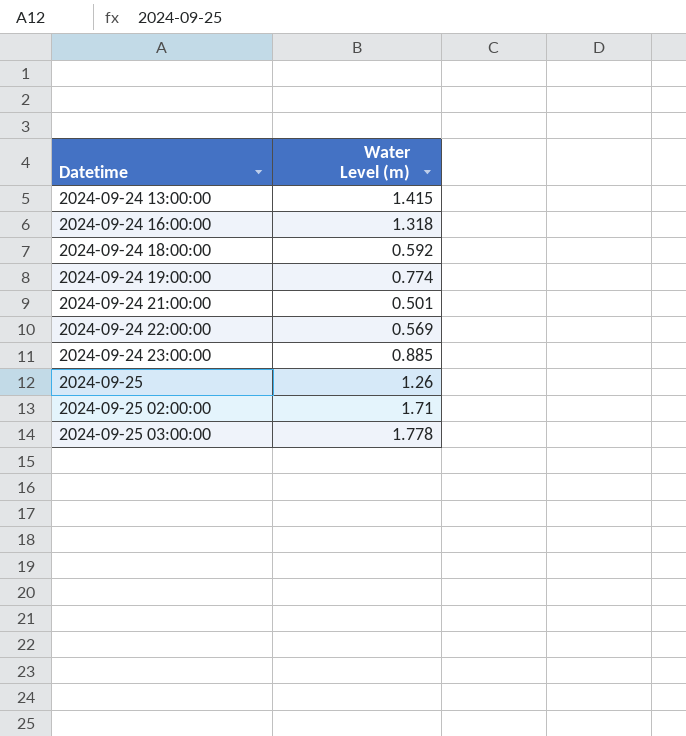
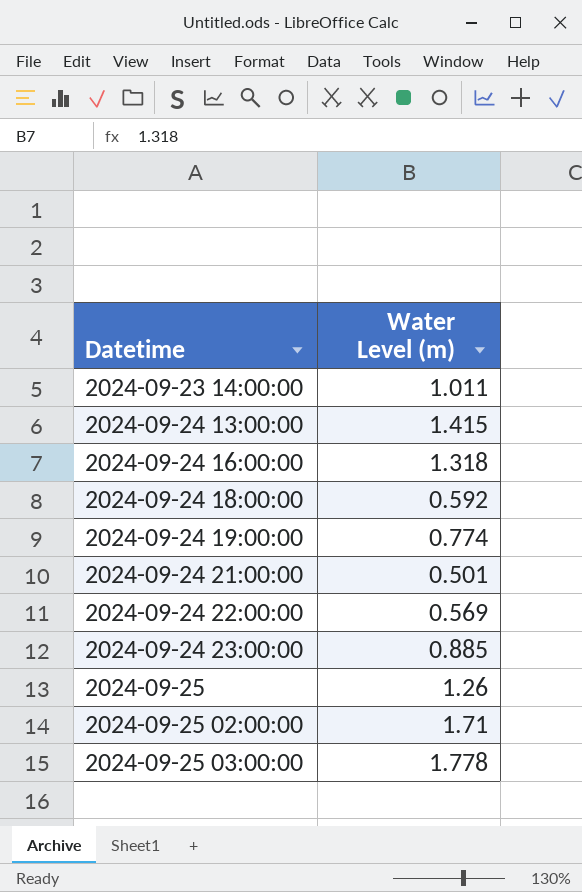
row 2024-09-23 14:00:00: none -> 1.011

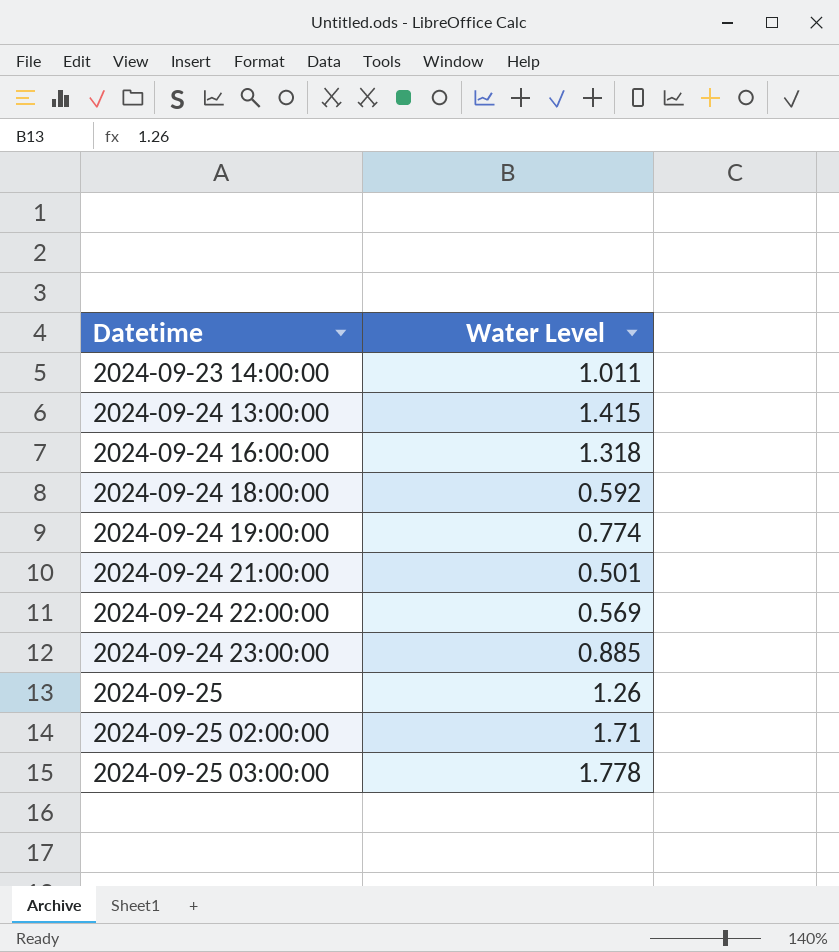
column name: Water Level (m) -> Water Level

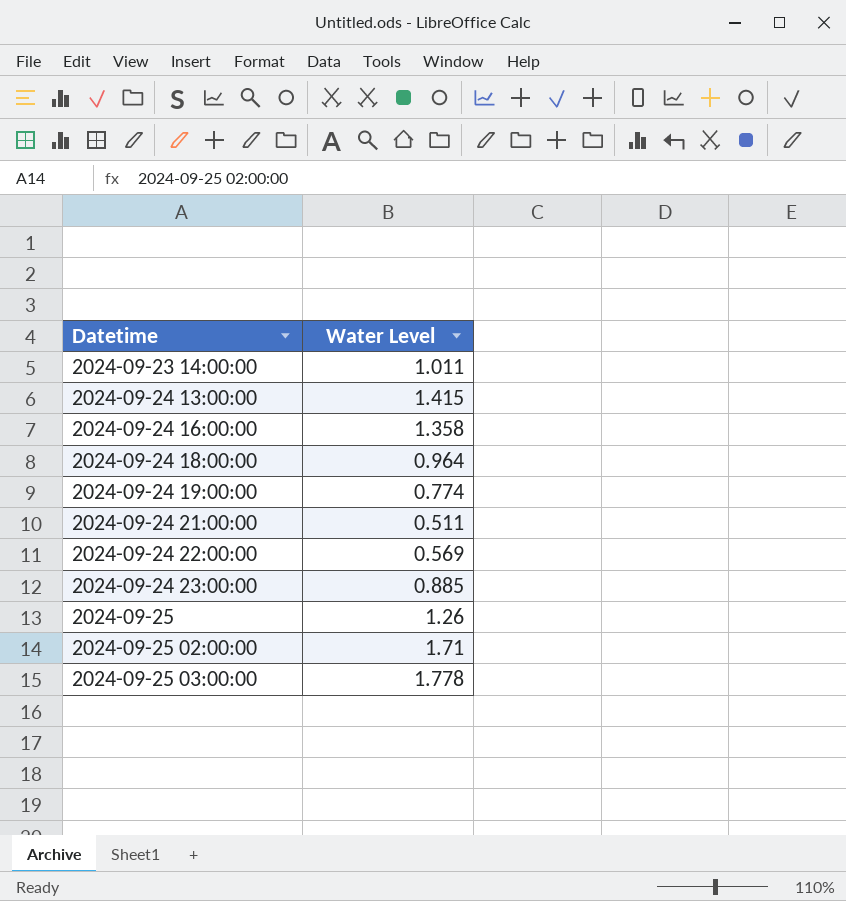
2024-09-24 16:00:00 | Water Level: 1.318 -> 1.358
2024-09-24 18:00:00 | Water Level: 0.592 -> 0.964
2024-09-24 21:00:00 | Water Level: 0.501 -> 0.511

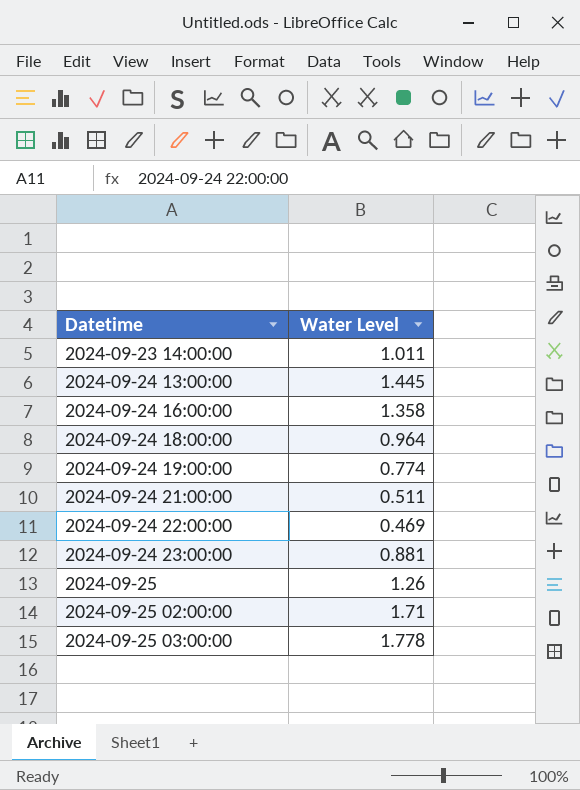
2024-09-24 13:00:00 | Water Level: 1.415 -> 1.445
2024-09-24 22:00:00 | Water Level: 0.569 -> 0.469
2024-09-24 23:00:00 | Water Level: 0.885 -> 0.881

